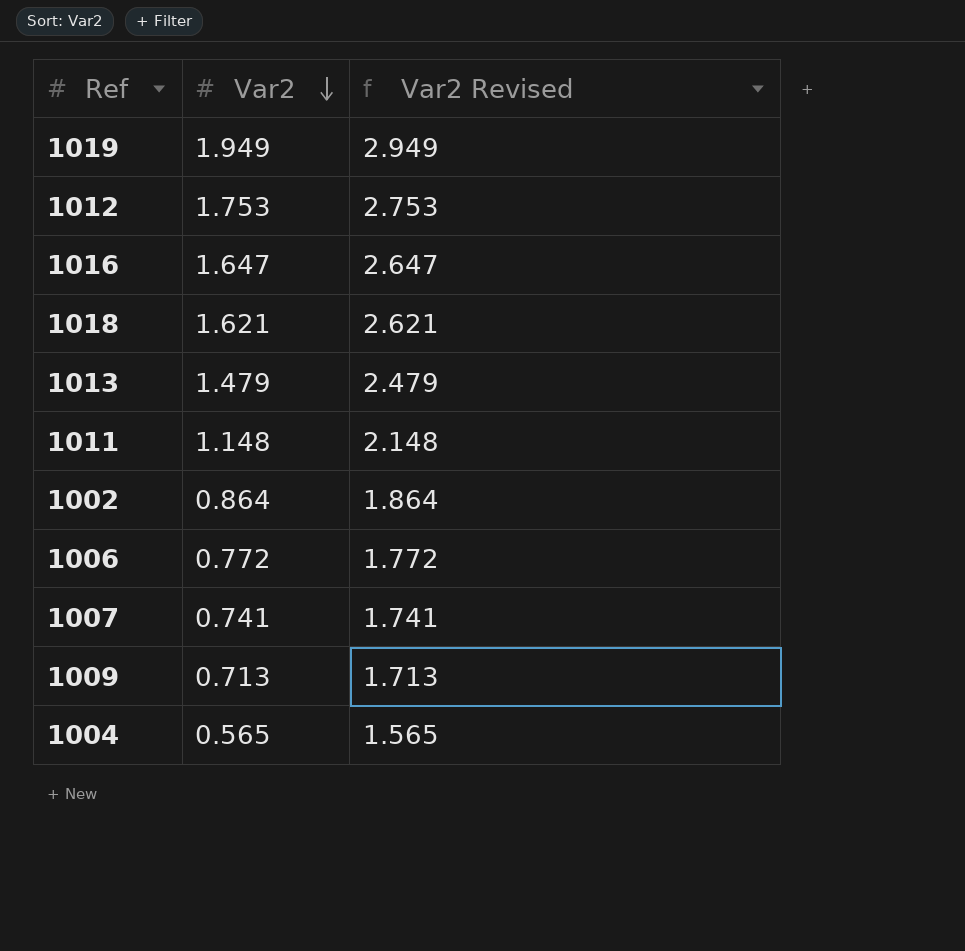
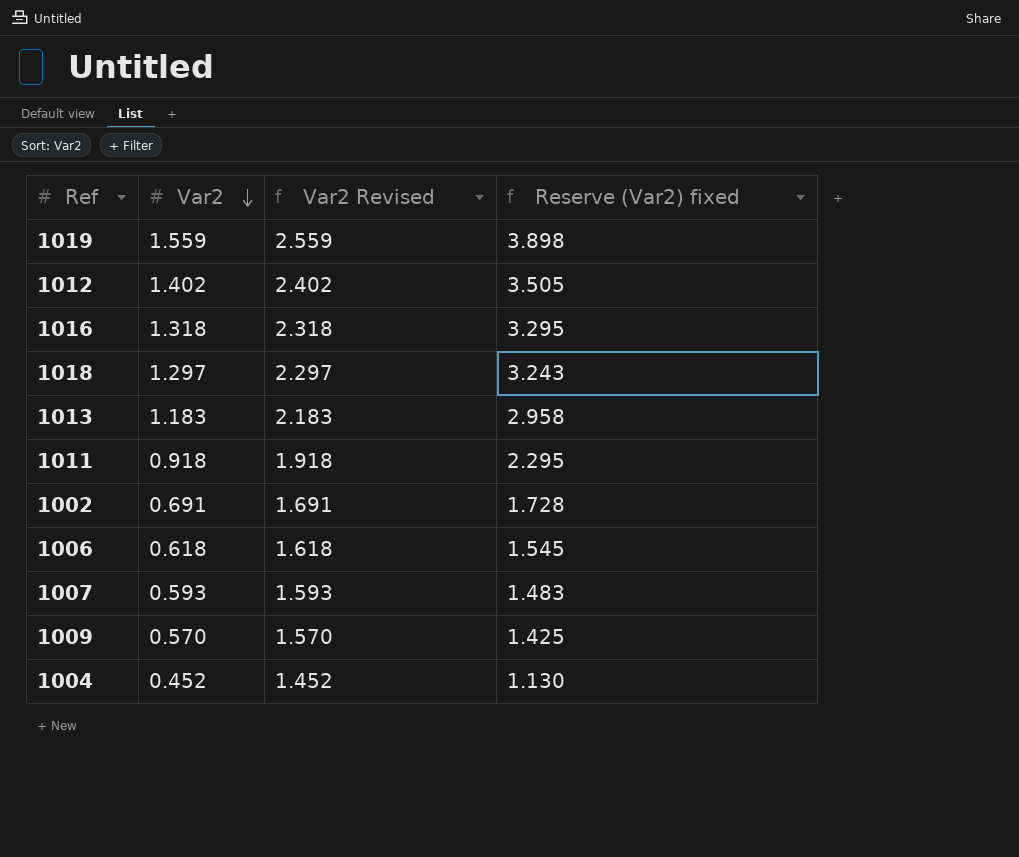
column Reserve (Var2) fixed | formula: none -> [Var2] * 2.5
1019 | Var2: 1.949 -> 1.559
1019 | Var2 Revised: 2.949 -> 2.559
1012 | Var2: 1.753 -> 1.402
1012 | Var2 Revised: 2.753 -> 2.402
1016 | Var2: 1.647 -> 1.318
1016 | Var2 Revised: 2.647 -> 2.318
1018 | Var2: 1.621 -> 1.297
1018 | Var2 Revised: 2.621 -> 2.297
1013 | Var2: 1.479 -> 1.183
1013 | Var2 Revised: 2.479 -> 2.183
1011 | Var2: 1.148 -> 0.918
1011 | Var2 Revised: 2.148 -> 1.918
1002 | Var2: 0.864 -> 0.691
1002 | Var2 Revised: 1.864 -> 1.691
1006 | Var2: 0.772 -> 0.618
1006 | Var2 Revised: 1.772 -> 1.618
1007 | Var2: 0.741 -> 0.593
1007 | Var2 Revised: 1.741 -> 1.593
1009 | Var2: 0.713 -> 0.570
1009 | Var2 Revised: 1.713 -> 1.570
1004 | Var2: 0.565 -> 0.452
1004 | Var2 Revised: 1.565 -> 1.452

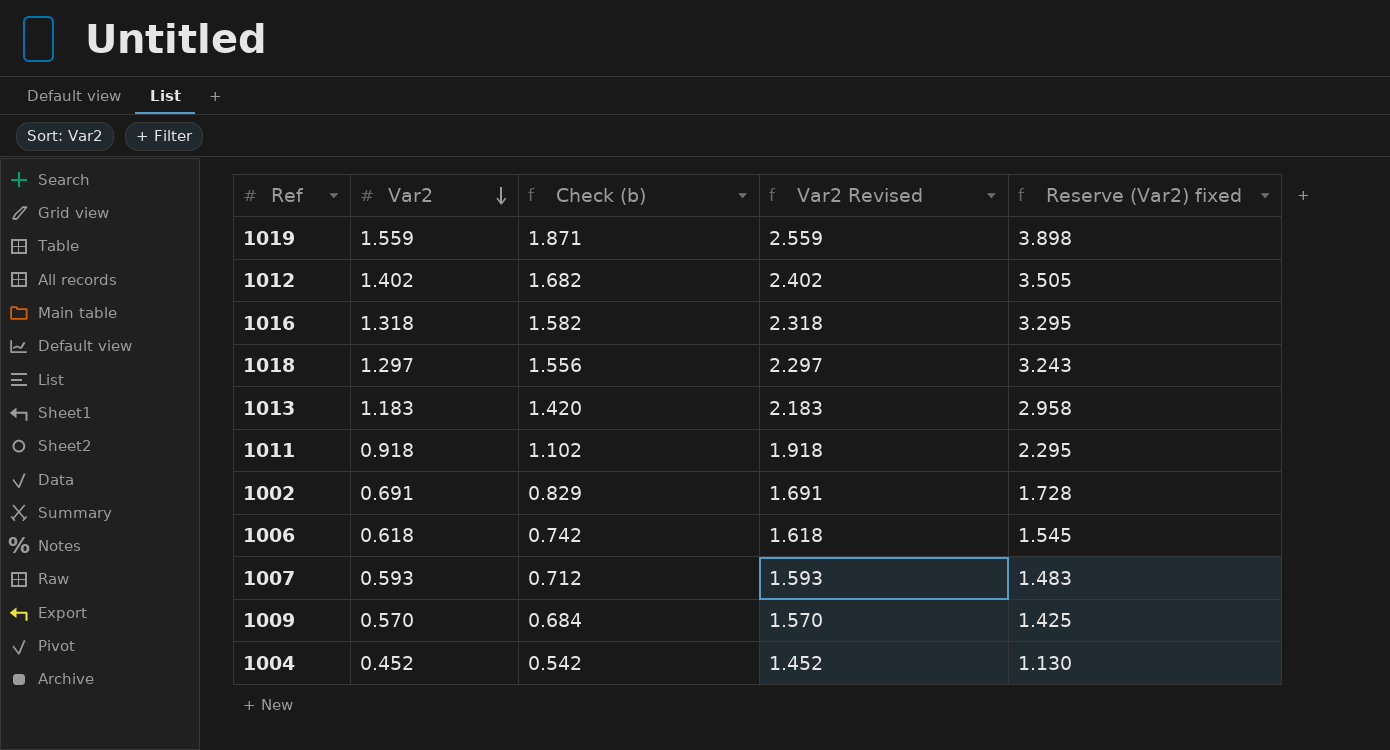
column Check (b) | formula: none -> [Var2] * 1.2

